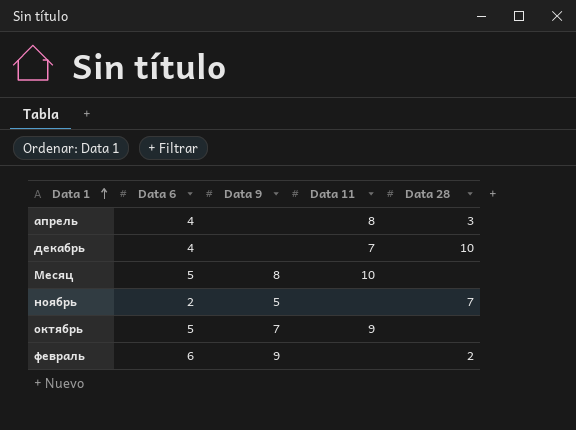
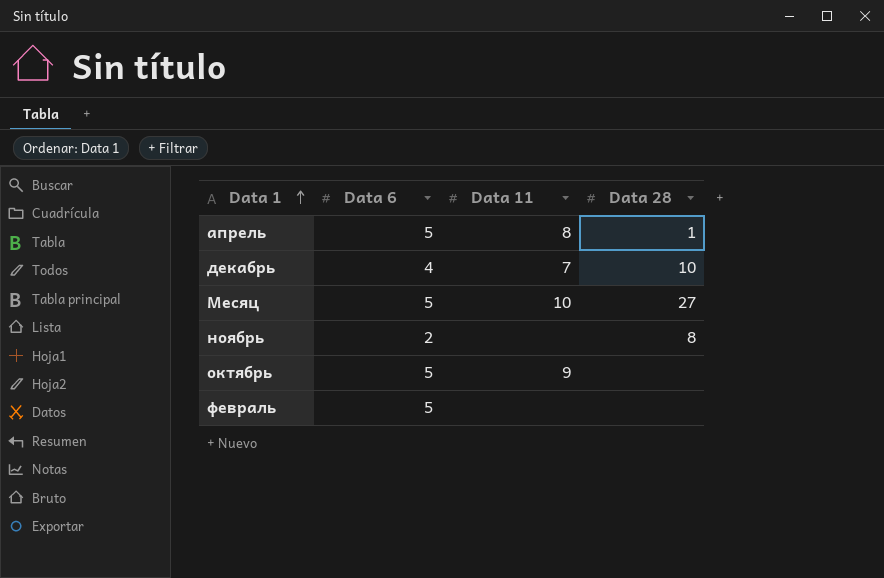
column Data 9 | position: 3 -> none
апрель | Data 6: 4 -> 5
апрель | Data 28: 3 -> 1
Месяц | Data 28: none -> 27
ноябрь | Data 28: 7 -> 8
февраль | Data 6: 6 -> 5
февраль | Data 28: 2 -> none

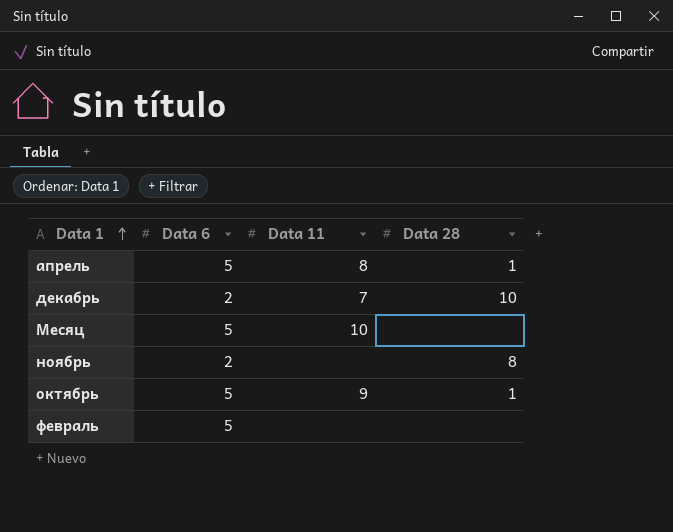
декабрь | Data 6: 4 -> 2
Месяц | Data 28: 27 -> none
октябрь | Data 28: none -> 1

